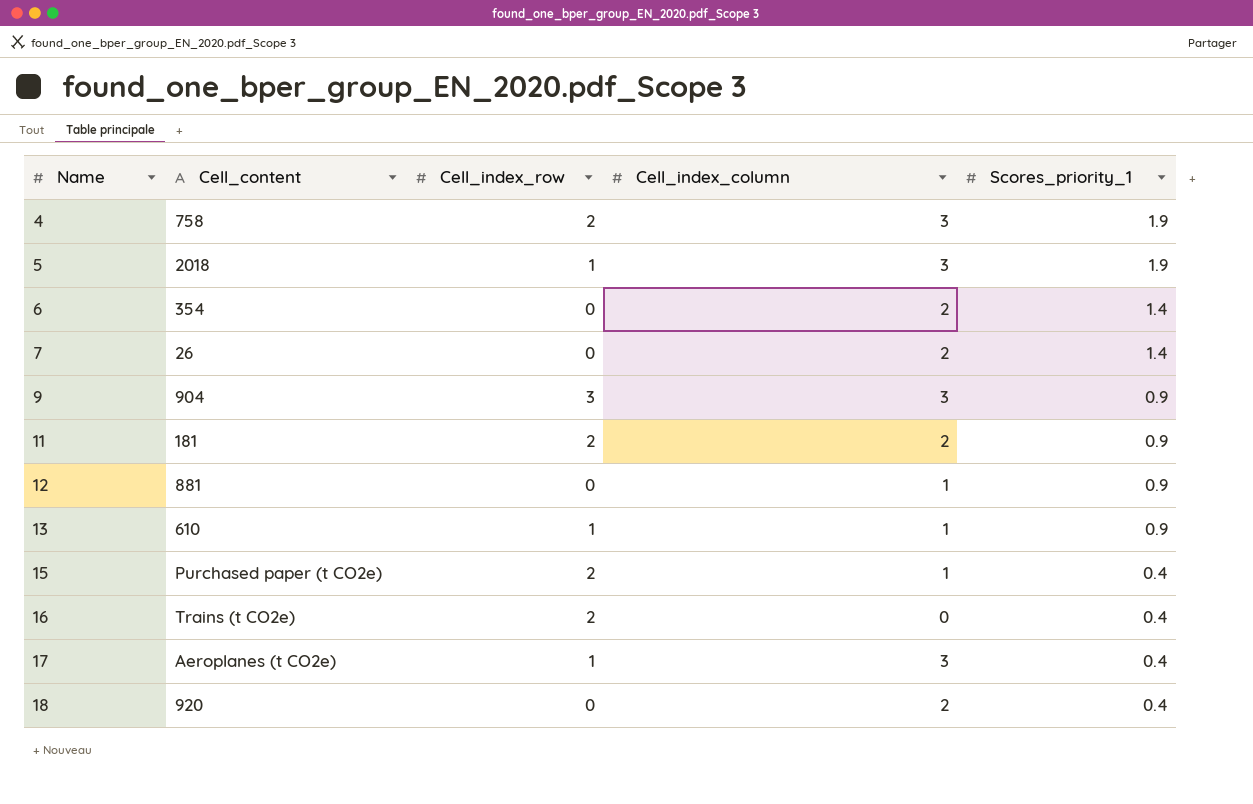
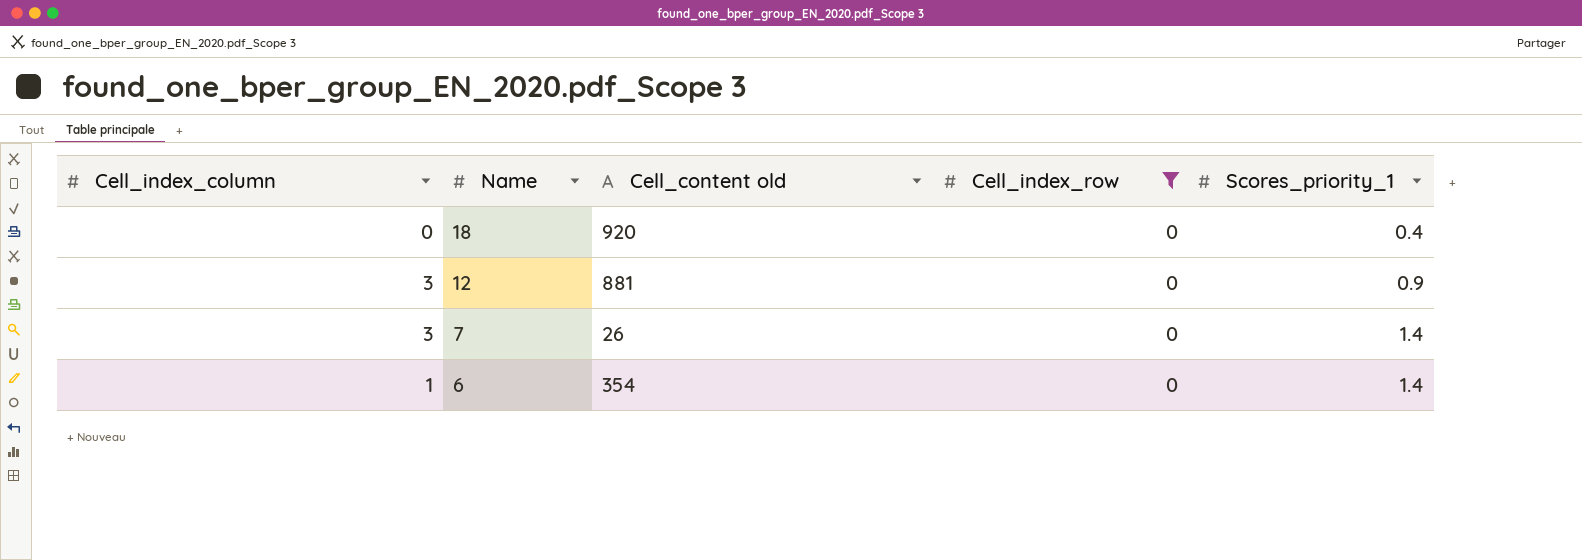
filter: none -> Cell_index_row = 0
row order: Name ascending -> Name descending
column Cell_index_column | position: 4 -> 1
column name: Cell_content -> Cell_content old
18 | Cell_index_column: 2 -> 0
12 | Cell_index_column: 1 -> 3
7 | Cell_index_column: 2 -> 3
6 | Cell_index_column: 2 -> 1

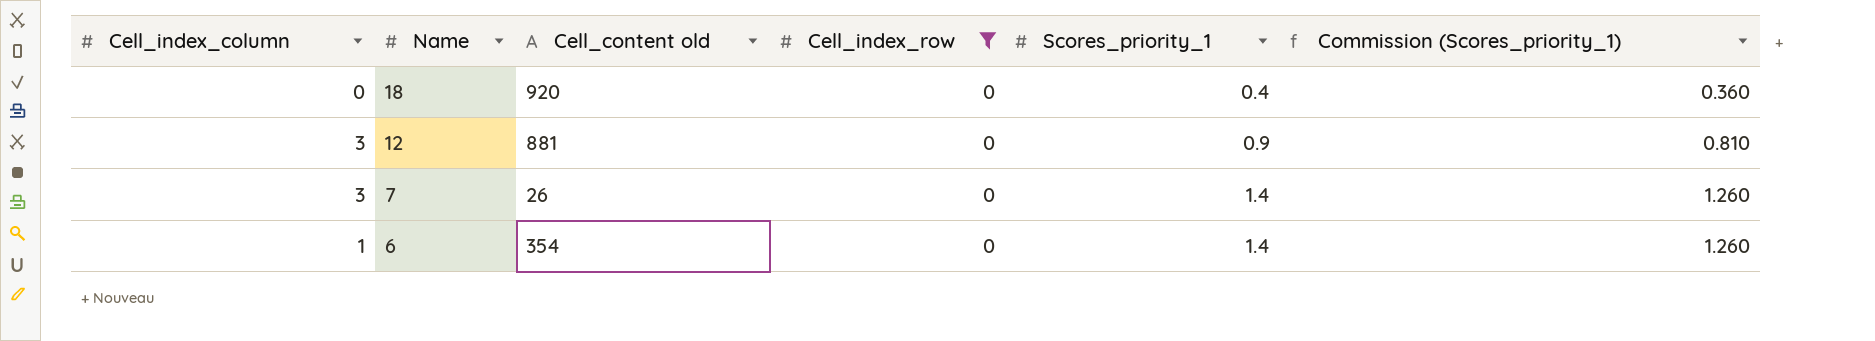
column Commission (Scores_priority_1) | formula: none -> [Scores_priority_1] * 0.9

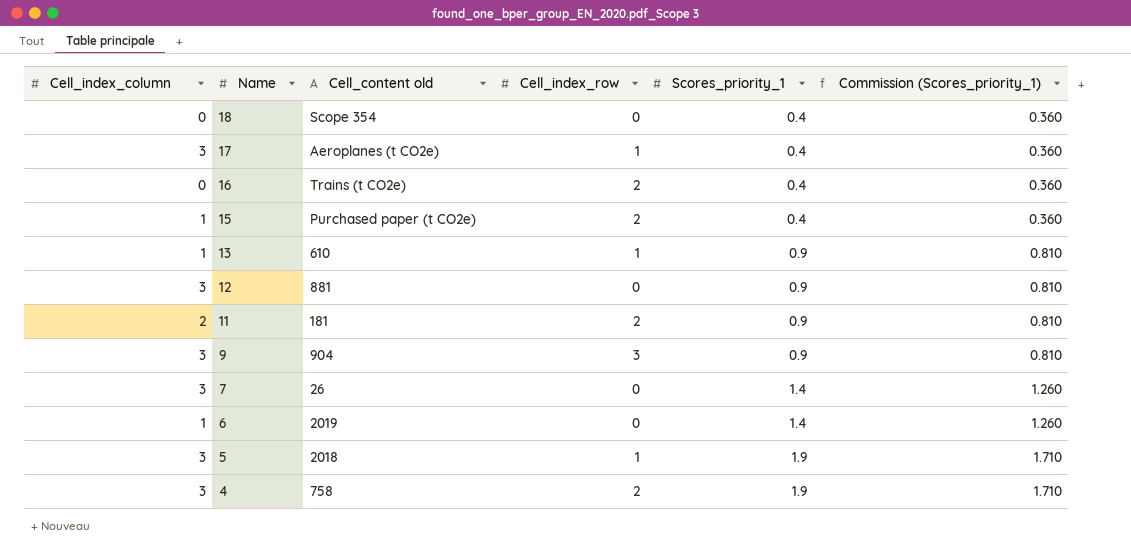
filter: Cell_index_row = 0 -> none
18 | Cell_content old: 920 -> Scope 354
6 | Cell_content old: 354 -> 2019

